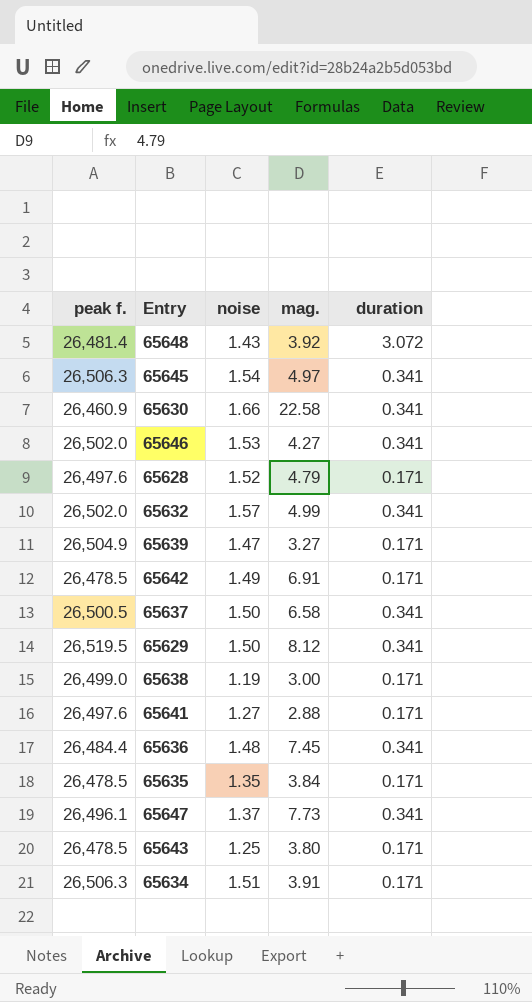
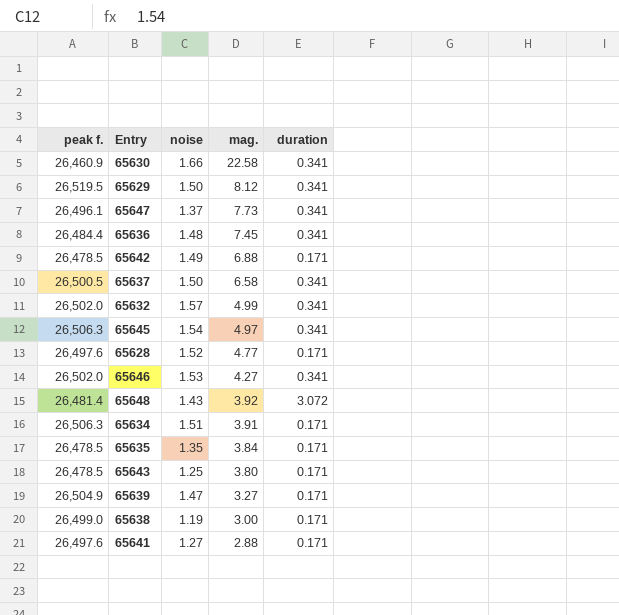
row order: none -> mag. descending
65642 | mag.: 6.91 -> 6.88
65628 | mag.: 4.79 -> 4.77

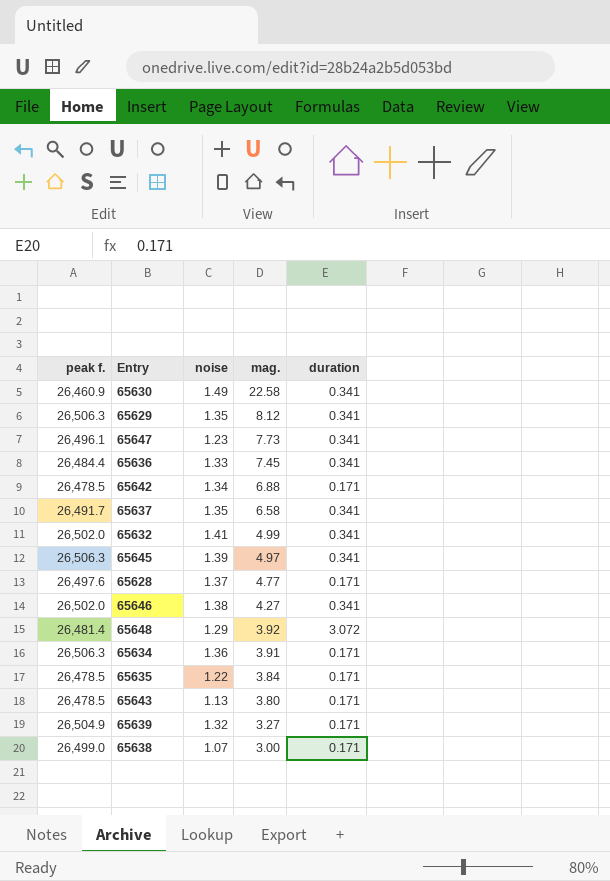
row 65641: 26,497.6 | 1.27 | 2.88 | 0.171 -> none
65630 | noise: 1.66 -> 1.49
65629 | peak f.: 26,519.5 -> 26,506.3
65629 | noise: 1.50 -> 1.35
65647 | noise: 1.37 -> 1.23
65636 | noise: 1.48 -> 1.33
65642 | noise: 1.49 -> 1.34
65637 | peak f.: 26,500.5 -> 26,491.7
65637 | noise: 1.50 -> 1.35
65632 | noise: 1.57 -> 1.41
65645 | noise: 1.54 -> 1.39
65628 | noise: 1.52 -> 1.37
65646 | noise: 1.53 -> 1.38
65648 | noise: 1.43 -> 1.29
65634 | noise: 1.51 -> 1.36
65635 | noise: 1.35 -> 1.22
65643 | noise: 1.25 -> 1.13
65639 | noise: 1.47 -> 1.32
65638 | noise: 1.19 -> 1.07

